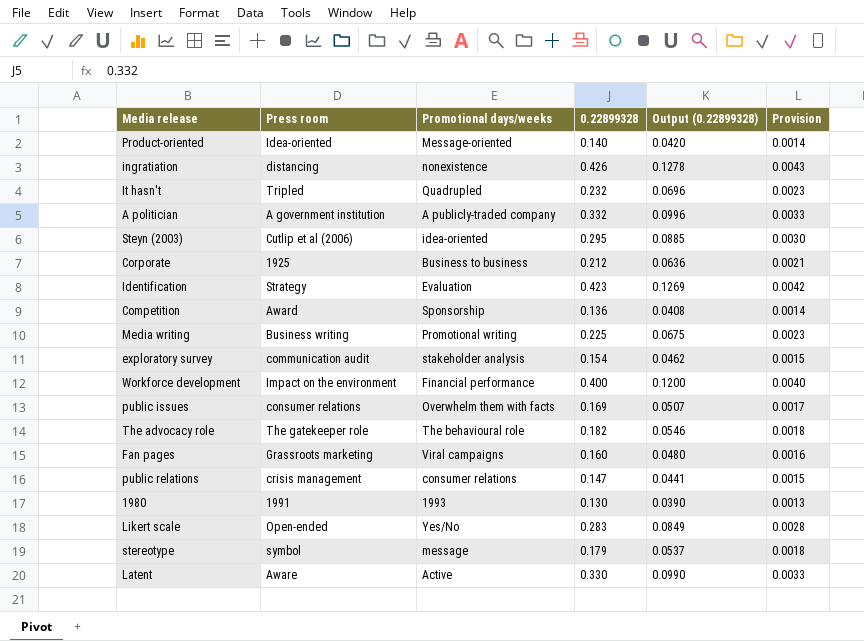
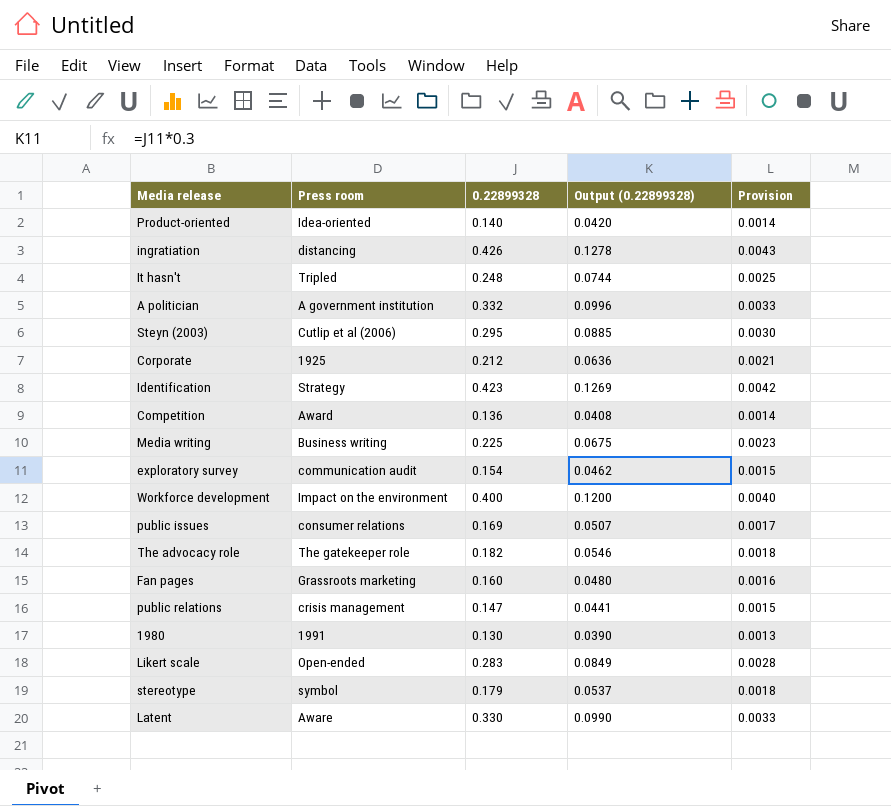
column Promotional days/weeks | position: 3 -> none
It hasn't | 0.22899328: 0.232 -> 0.248
It hasn't | Output (0.22899328): 0.0696 -> 0.0744
It hasn't | Provision: 0.0023 -> 0.0025

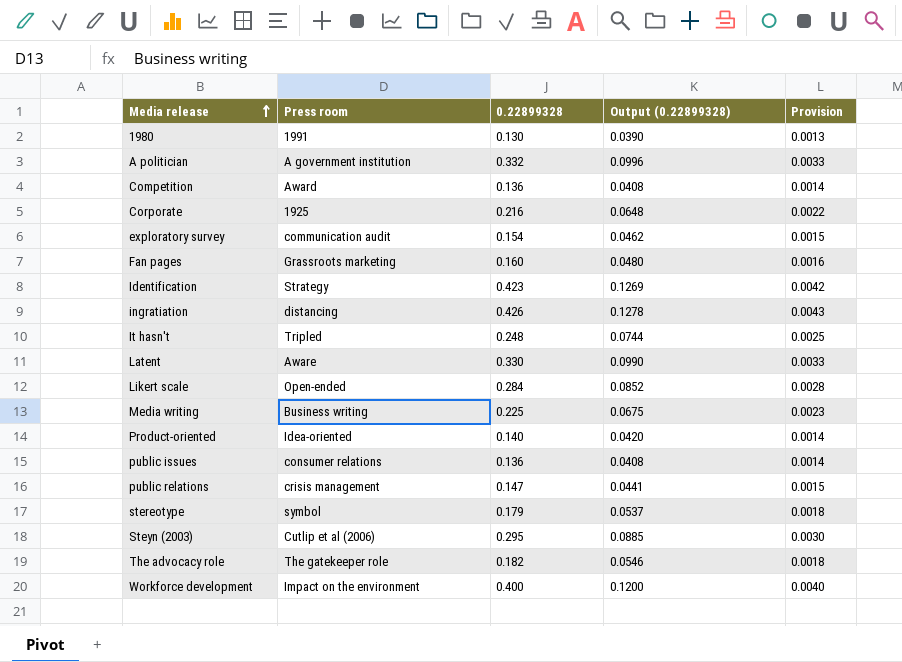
row order: none -> Media release ascending
Corporate | 0.22899328: 0.212 -> 0.216
Corporate | Output (0.22899328): 0.0636 -> 0.0648
Corporate | Provision: 0.0021 -> 0.0022
Likert scale | 0.22899328: 0.283 -> 0.284
Likert scale | Output (0.22899328): 0.0849 -> 0.0852
public issues | 0.22899328: 0.169 -> 0.136
public issues | Output (0.22899328): 0.0507 -> 0.0408
public issues | Provision: 0.0017 -> 0.0014

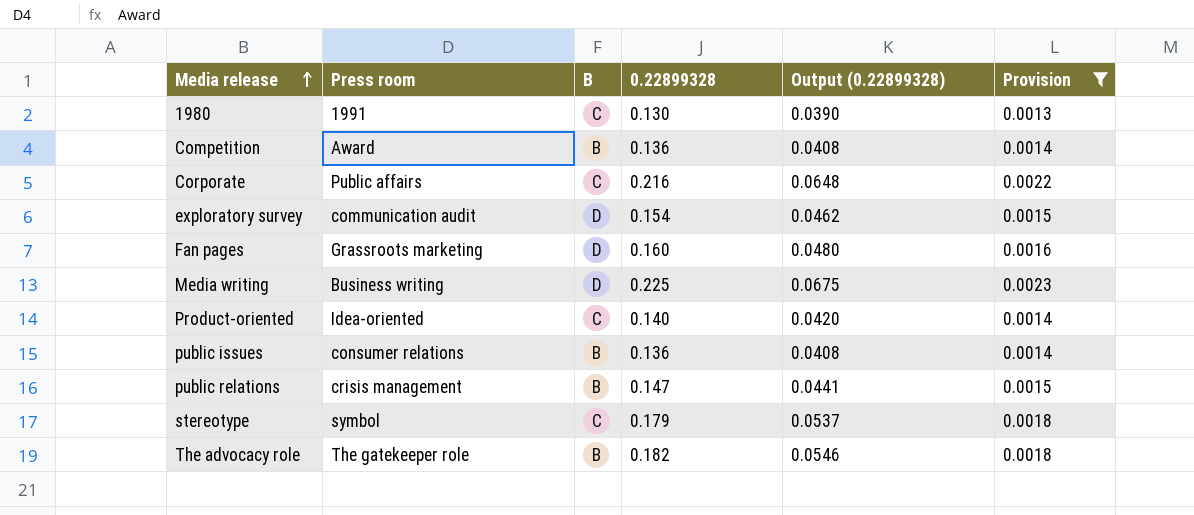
filter: none -> Provision <= 0.0023
column B | position: none -> 3
Corporate | Press room: 1925 -> Public affairs

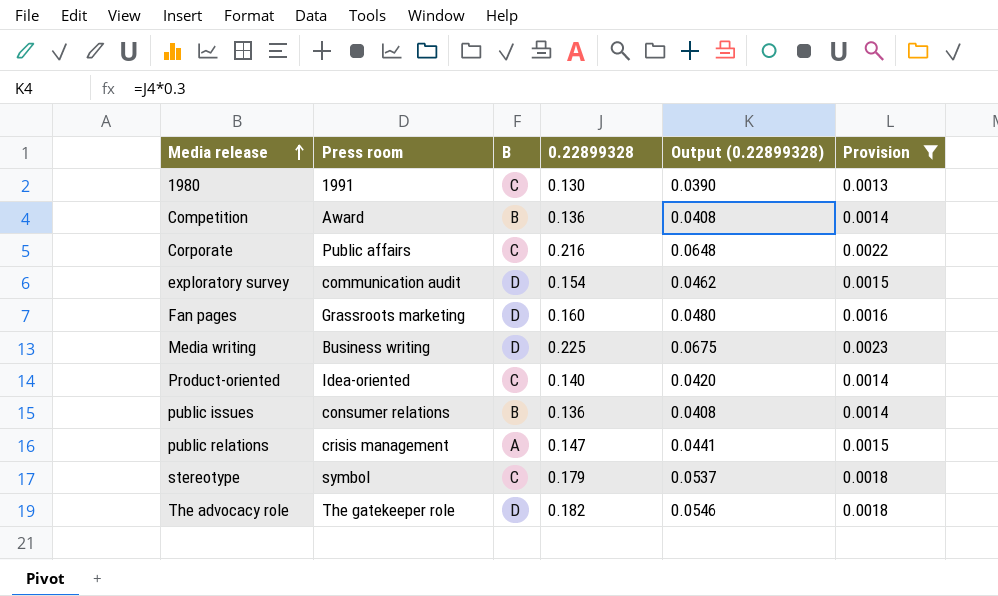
public relations | B: B -> A
The advocacy role | B: B -> D

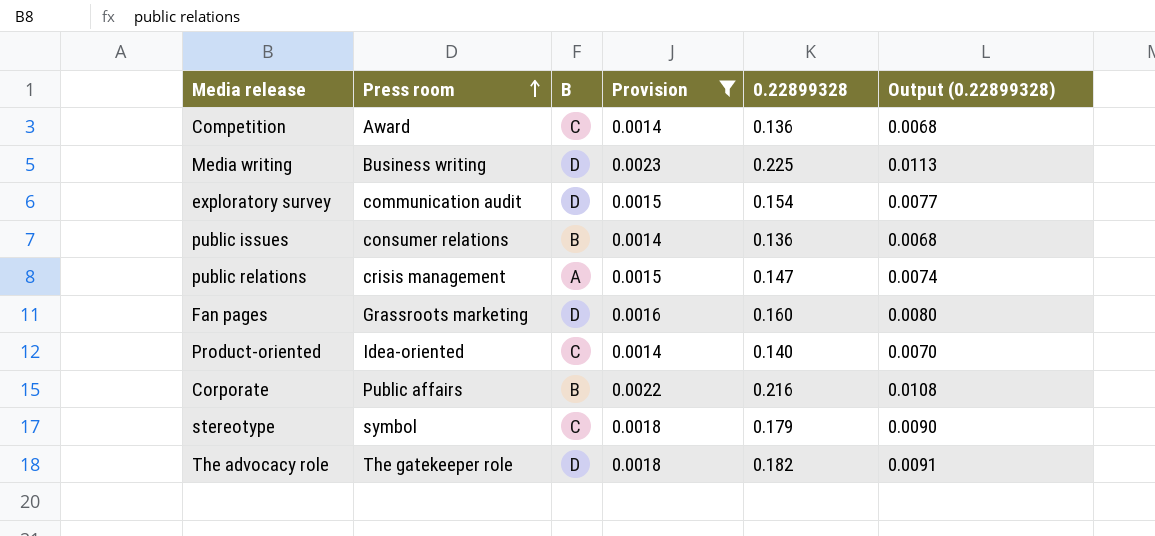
row order: Media release ascending -> Press room ascending
column Provision | position: 6 -> 4
column Output (0.22899328) | formula: [0.22899328] * 0.3 -> [0.22899328] * 0.05
row 1980: 1991 | C | 0.130 | 0.0390 | 0.0013 -> none
Competition | B: B -> C
Corporate | B: C -> B

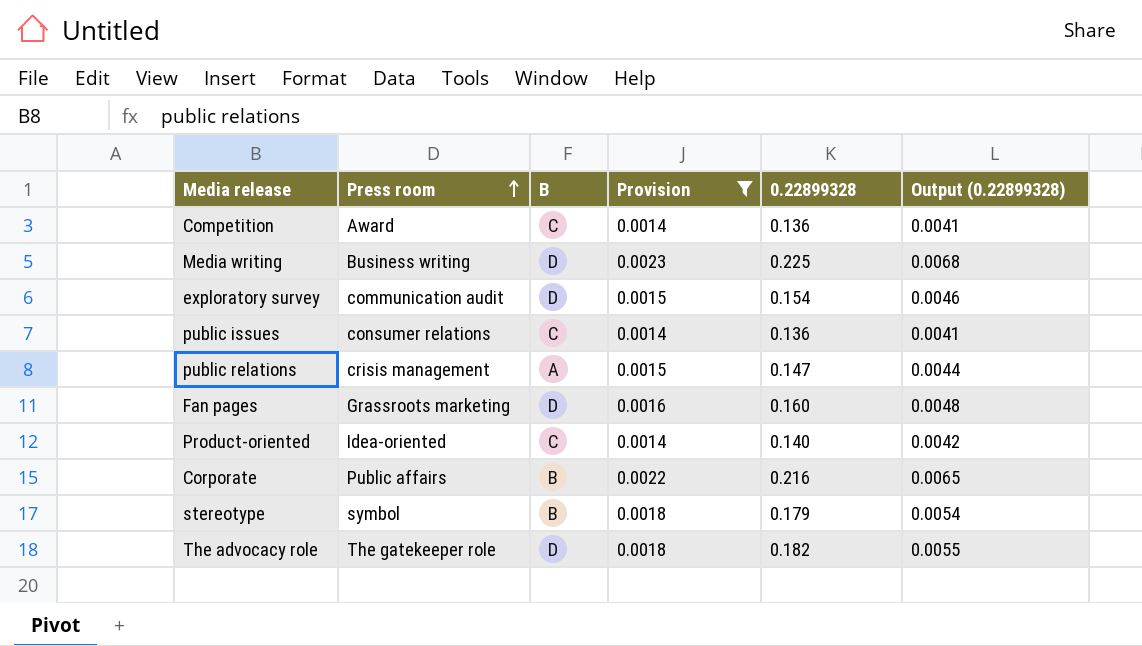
column Output (0.22899328) | formula: [0.22899328] * 0.05 -> [0.22899328] * 0.03
public issues | B: B -> C
stereotype | B: C -> B

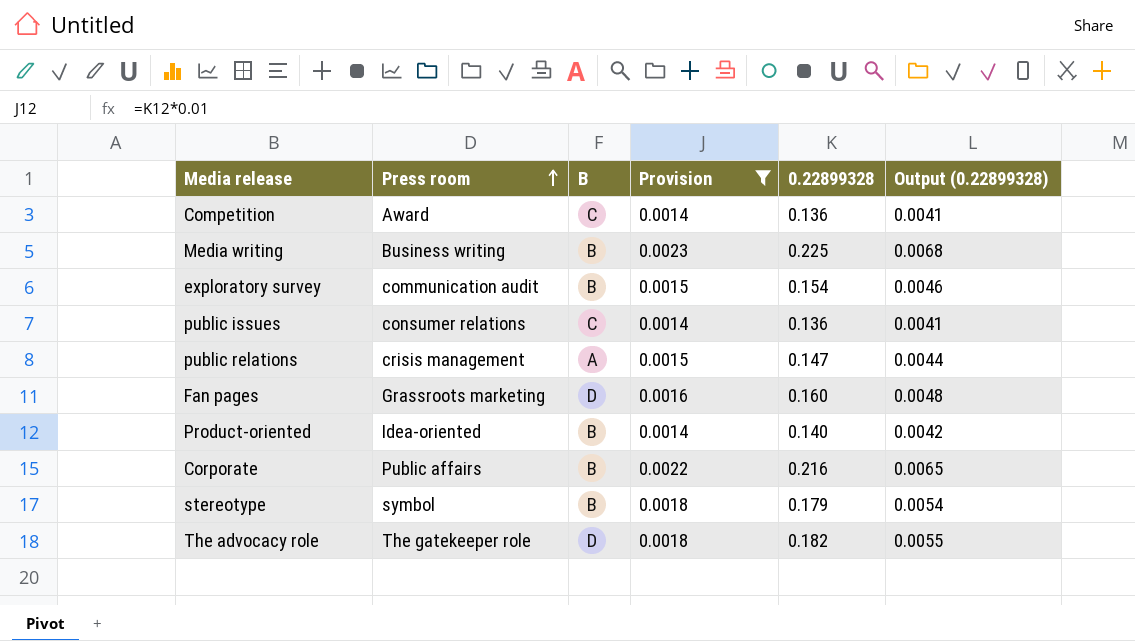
Media writing | B: D -> B
exploratory survey | B: D -> B
Product-oriented | B: C -> B

